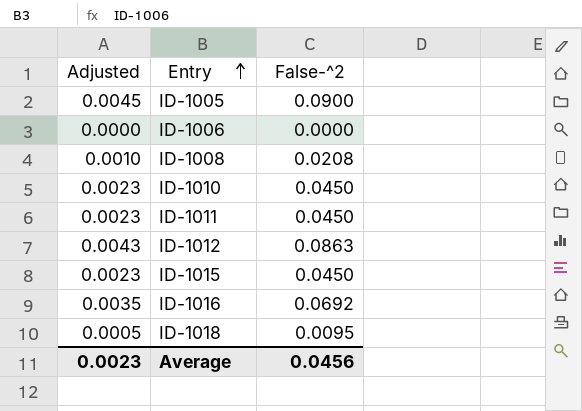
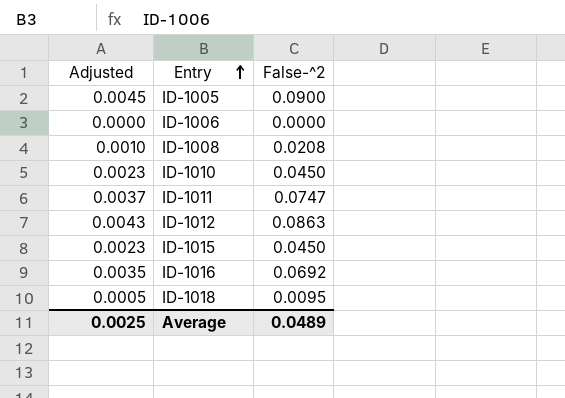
ID-1011 | Adjusted: 0.0023 -> 0.0037
ID-1011 | False-^2: 0.0450 -> 0.0747
Average | Adjusted: 0.0023 -> 0.0025
Average | False-^2: 0.0456 -> 0.0489

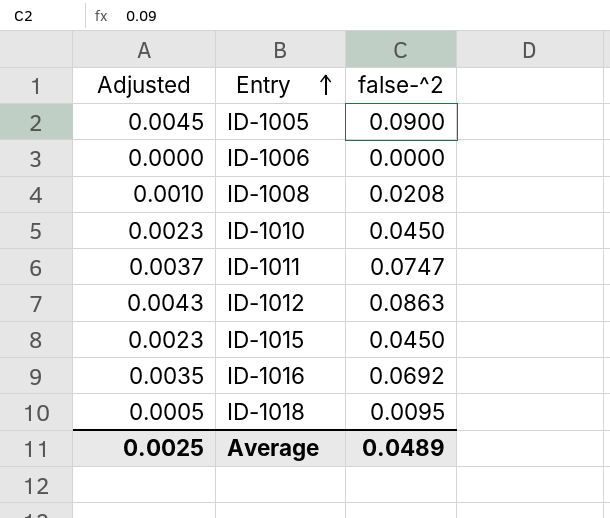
column name: False-^2 -> false-^2

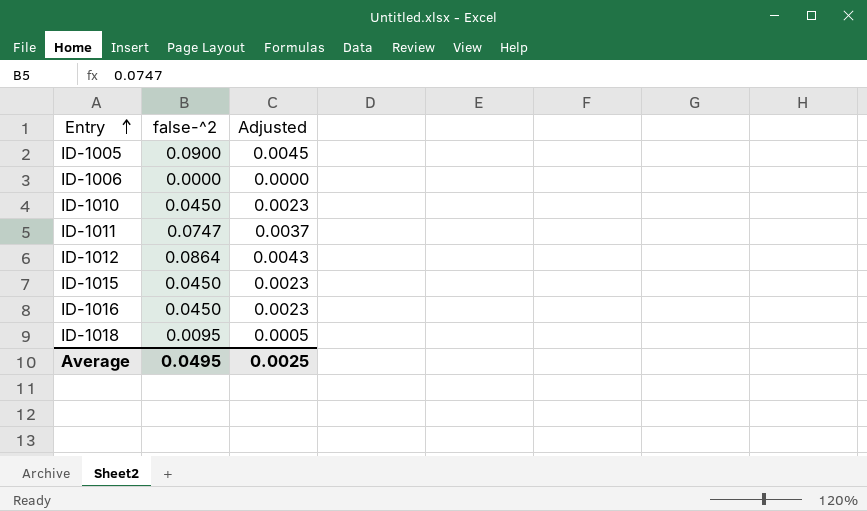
column Adjusted | position: 1 -> 3
row ID-1008: 0.0010 | 0.0208 -> none
ID-1012 | false-^2: 0.0863 -> 0.0864
ID-1016 | false-^2: 0.0692 -> 0.0450
ID-1016 | Adjusted: 0.0035 -> 0.0023
Average | false-^2: 0.0489 -> 0.0495

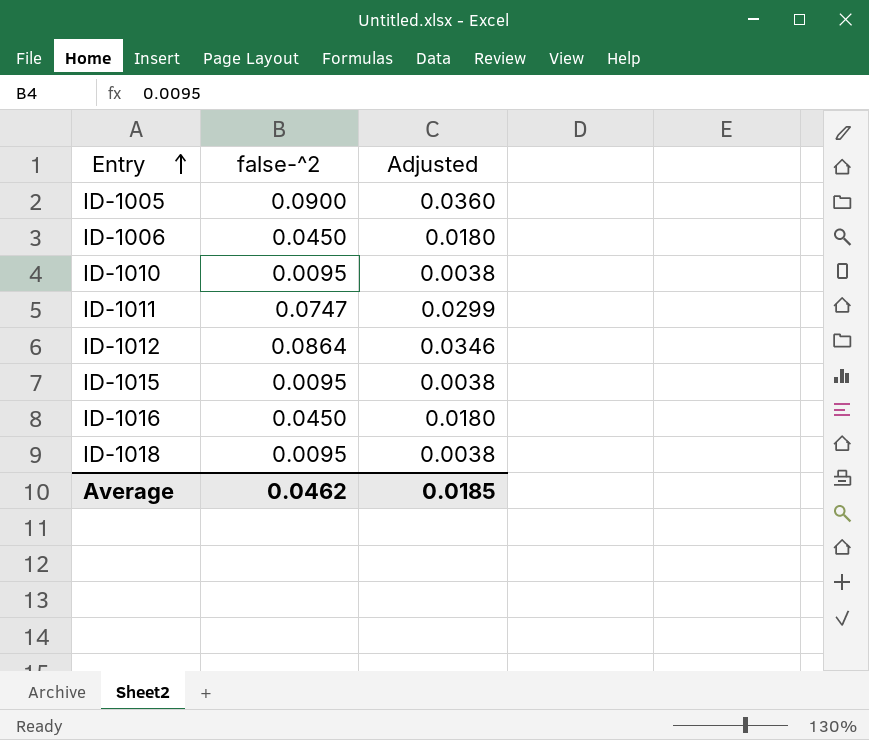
column Adjusted | formula: [false-^2] * 0.05 -> [false-^2] * 0.4
ID-1006 | false-^2: 0.0000 -> 0.0450
ID-1010 | false-^2: 0.0450 -> 0.0095
ID-1015 | false-^2: 0.0450 -> 0.0095
Average | false-^2: 0.0495 -> 0.0462
Average | Adjusted: 0.0025 -> 0.0185

